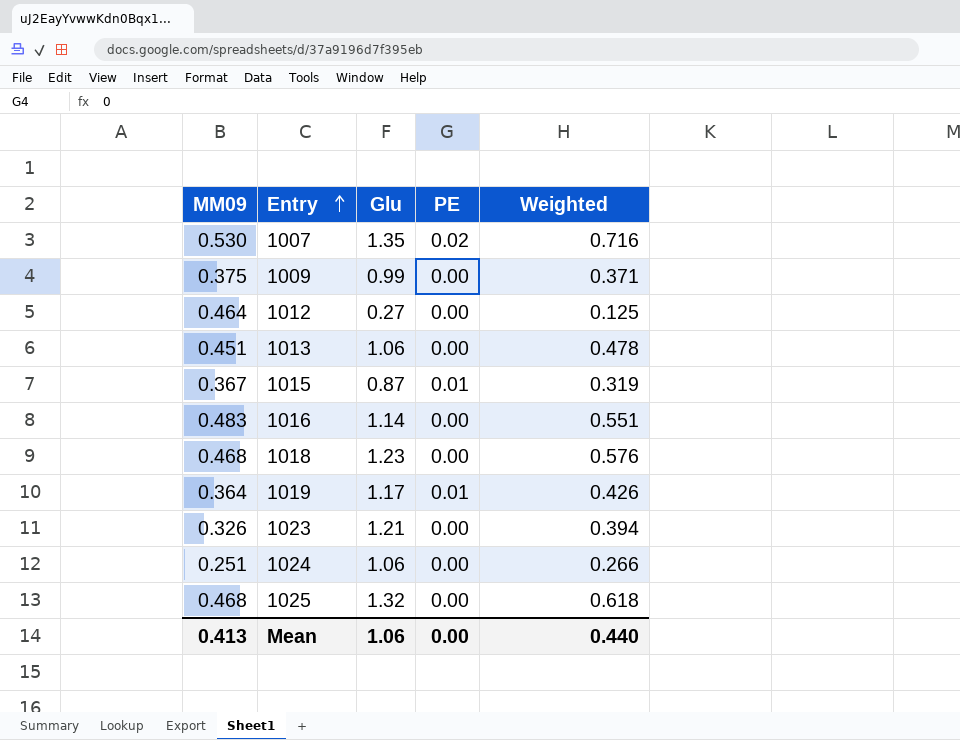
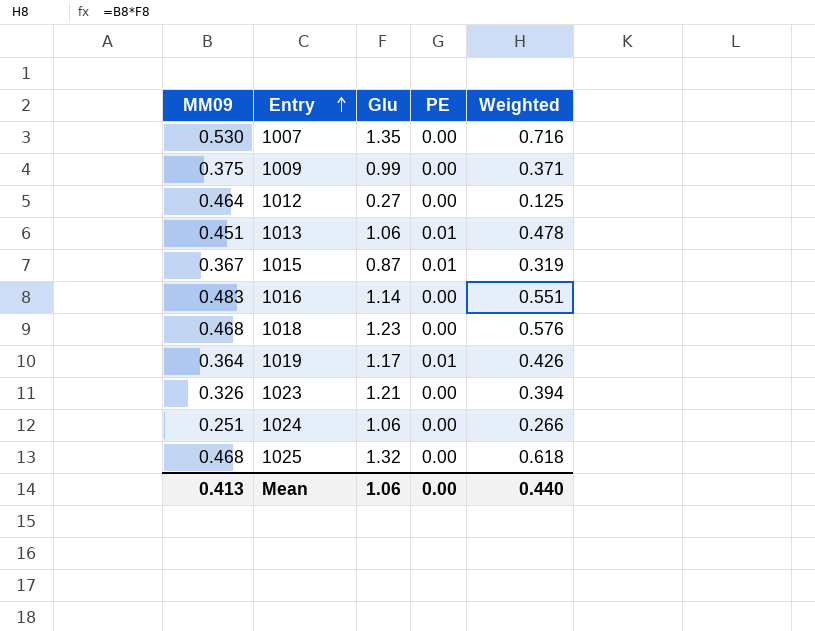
1007 | PE: 0.02 -> 0.00
1013 | PE: 0.00 -> 0.01

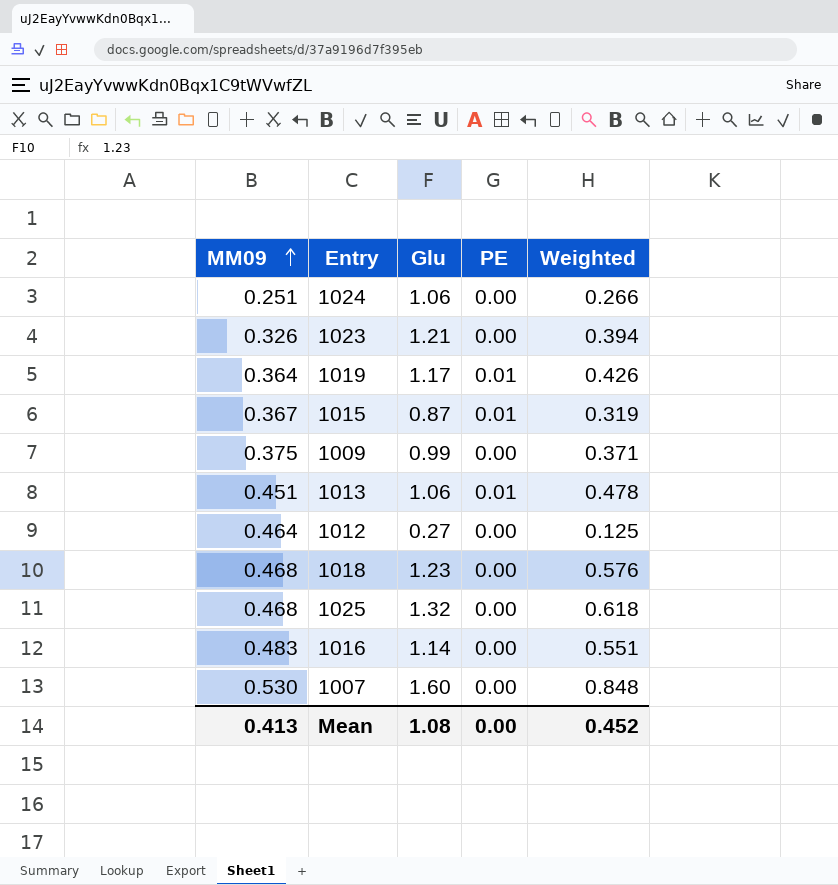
row order: Entry ascending -> MM09 ascending
1007 | Glu: 1.35 -> 1.60
1007 | Weighted: 0.716 -> 0.848
Mean | Glu: 1.06 -> 1.08
Mean | Weighted: 0.440 -> 0.452

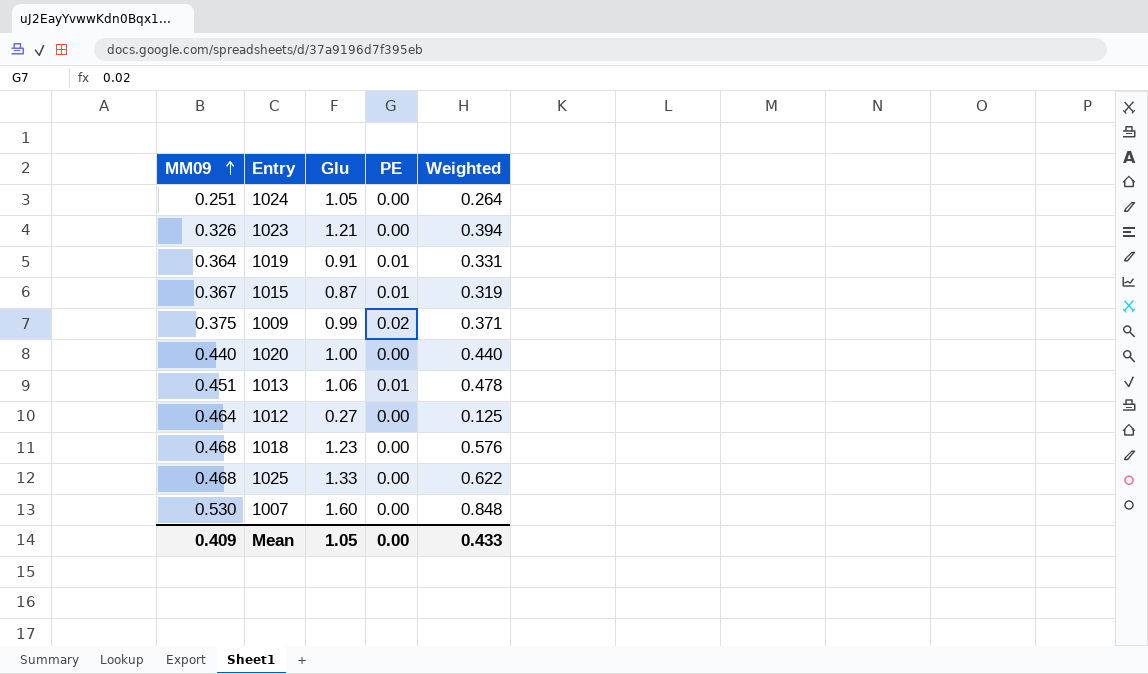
row 1016: 0.483 | 1.14 | 0.00 | 0.551 -> none
1024 | Glu: 1.06 -> 1.05
1024 | Weighted: 0.266 -> 0.264
1019 | Glu: 1.17 -> 0.91
1019 | Weighted: 0.426 -> 0.331
1009 | PE: 0.00 -> 0.02
row 1020: none -> 0.440 | 1.00 | 0.00 | 0.440
1025 | Glu: 1.32 -> 1.33
1025 | Weighted: 0.618 -> 0.622
Mean | MM09: 0.413 -> 0.409
Mean | Glu: 1.08 -> 1.05
Mean | Weighted: 0.452 -> 0.433

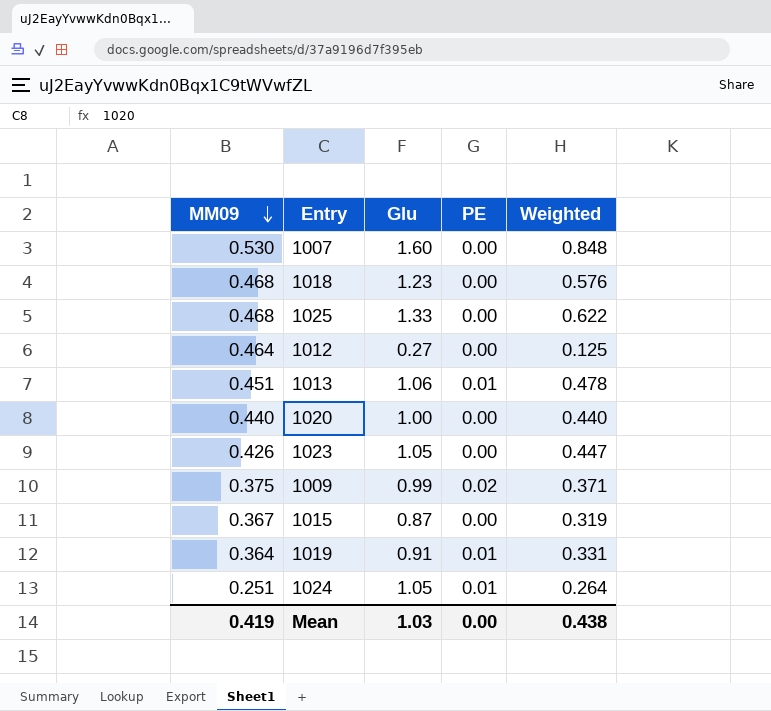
row order: MM09 ascending -> MM09 descending
1023 | MM09: 0.326 -> 0.426
1023 | Glu: 1.21 -> 1.05
1023 | Weighted: 0.394 -> 0.447
1015 | PE: 0.01 -> 0.00
1024 | PE: 0.00 -> 0.01
Mean | MM09: 0.409 -> 0.419
Mean | Glu: 1.05 -> 1.03
Mean | Weighted: 0.433 -> 0.438

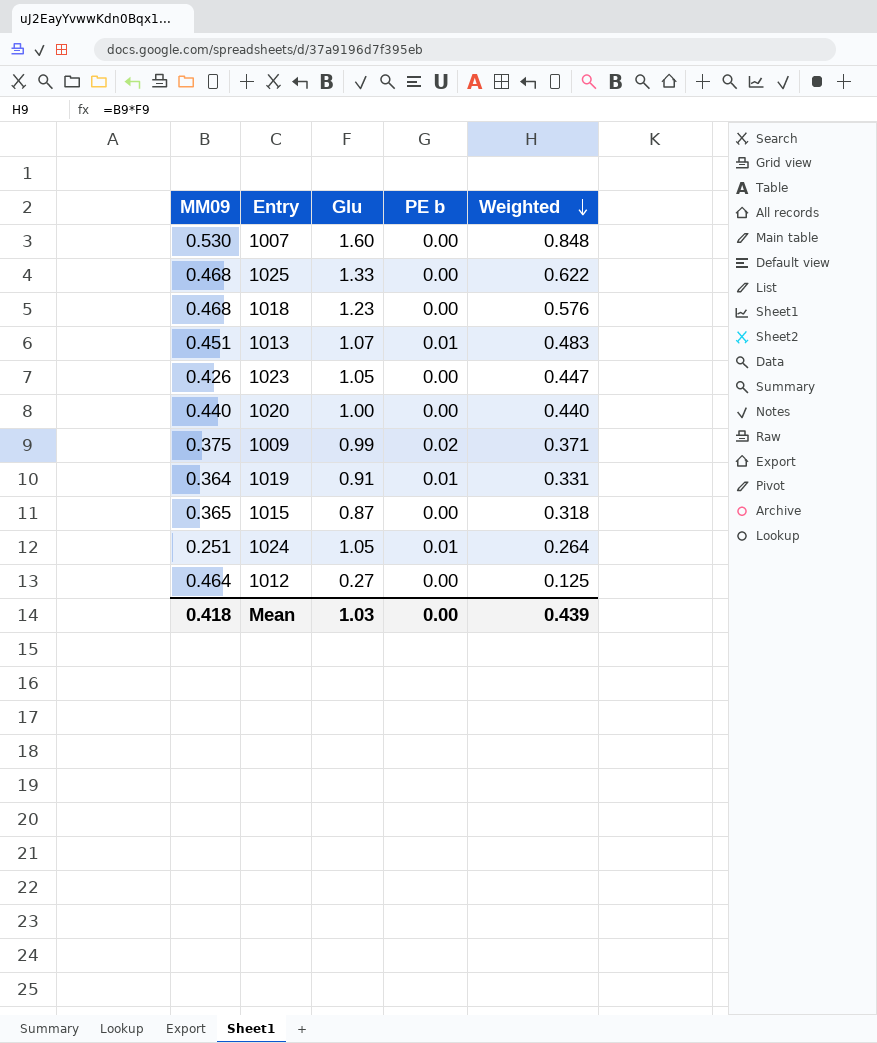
row order: MM09 descending -> Weighted descending
column name: PE -> PE b
1013 | Glu: 1.06 -> 1.07
1013 | Weighted: 0.478 -> 0.483
1015 | MM09: 0.367 -> 0.365
1015 | Weighted: 0.319 -> 0.318
Mean | MM09: 0.419 -> 0.418
Mean | Weighted: 0.438 -> 0.439

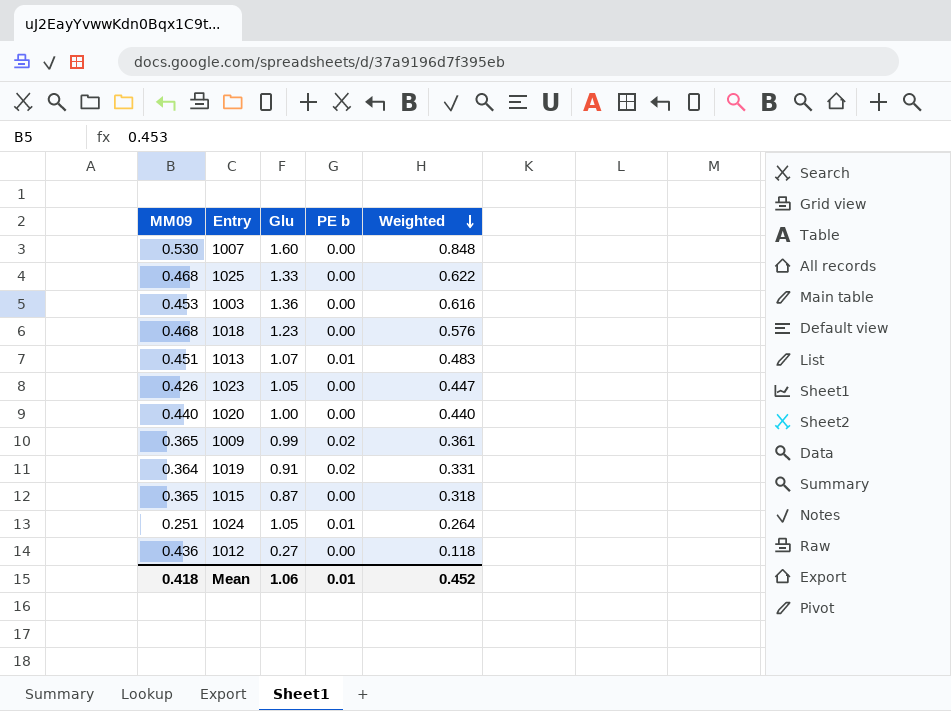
row 1003: none -> 0.453 | 1.36 | 0.00 | 0.616
1009 | MM09: 0.375 -> 0.365
1009 | Weighted: 0.371 -> 0.361
1019 | PE b: 0.01 -> 0.02
1012 | MM09: 0.464 -> 0.436
1012 | Weighted: 0.125 -> 0.118
Mean | Glu: 1.03 -> 1.06
Mean | PE b: 0.00 -> 0.01
Mean | Weighted: 0.439 -> 0.452

